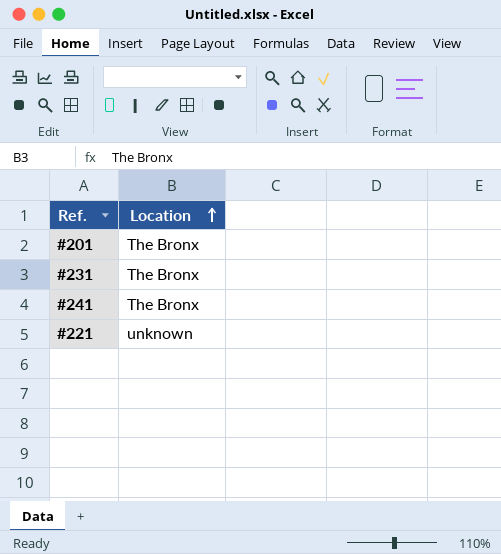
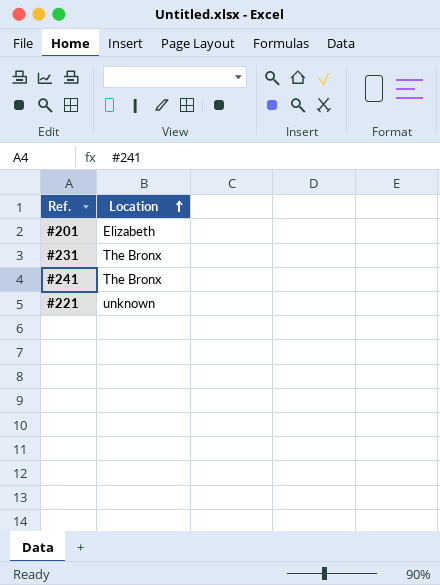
#201 | Location: The Bronx -> Elizabeth

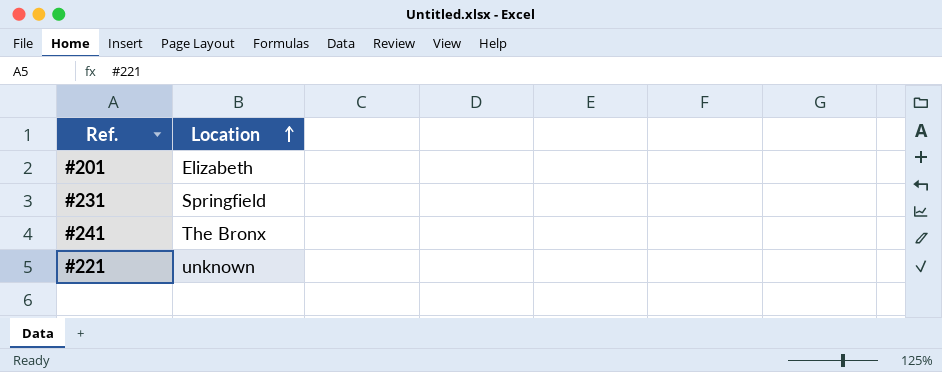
#231 | Location: The Bronx -> Springfield

